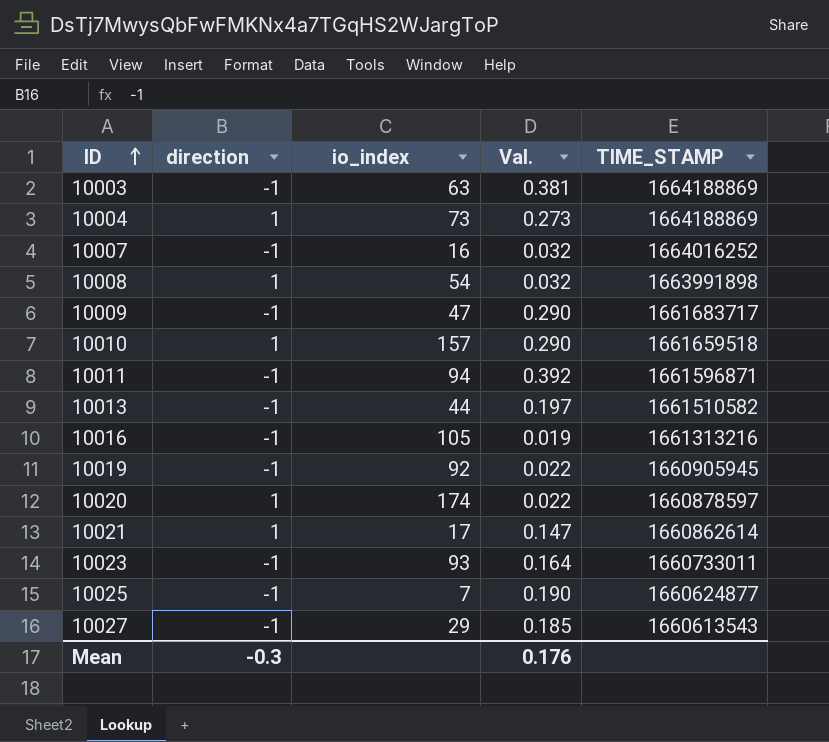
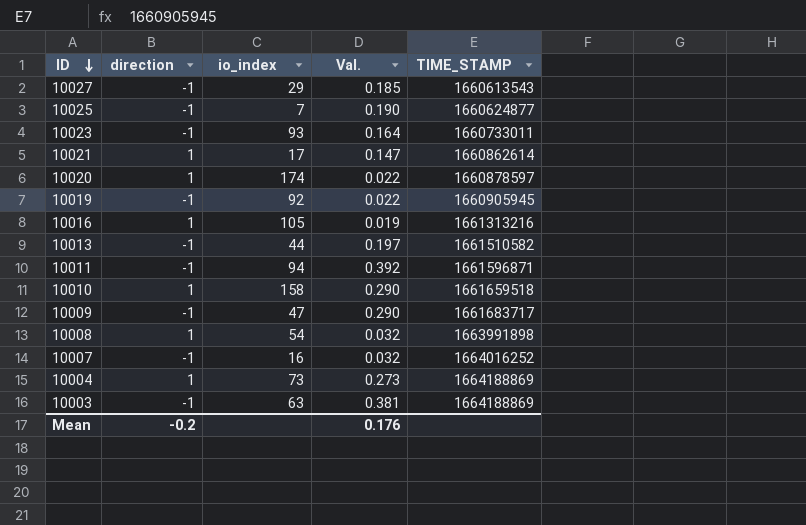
row order: ID ascending -> ID descending
10016 | direction: -1 -> 1
10010 | io_index: 157 -> 158
Mean | direction: -0.3 -> -0.2

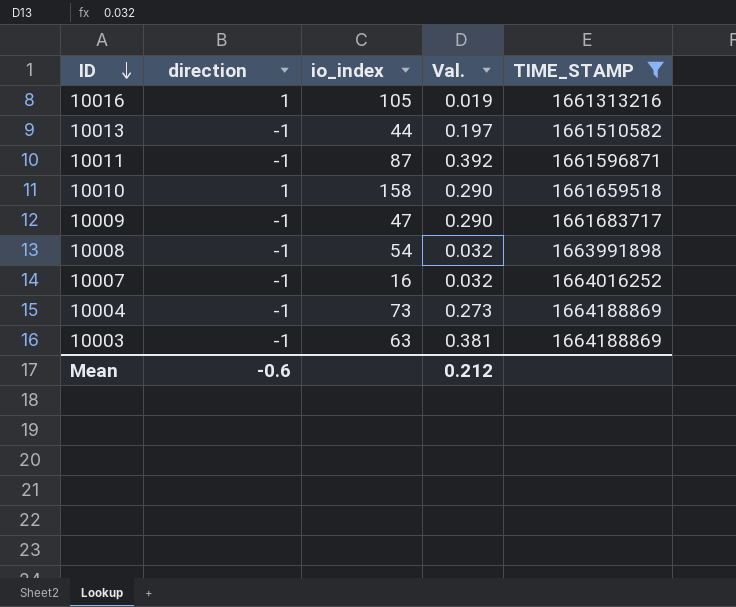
filter: none -> TIME_STAMP >= 1661313216
10011 | io_index: 94 -> 87
10008 | direction: 1 -> -1
10004 | direction: 1 -> -1
Mean | direction: -0.2 -> -0.6
Mean | Val.: 0.176 -> 0.212

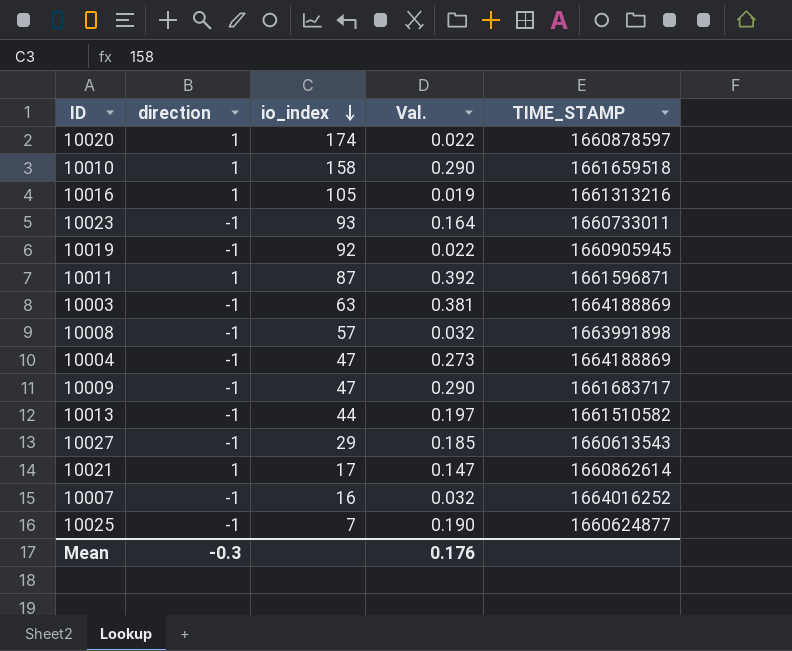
filter: TIME_STAMP >= 1661313216 -> none
row order: ID descending -> io_index descending
10011 | direction: -1 -> 1
10008 | io_index: 54 -> 57
10004 | io_index: 73 -> 47
Mean | direction: -0.6 -> -0.3
Mean | Val.: 0.212 -> 0.176

